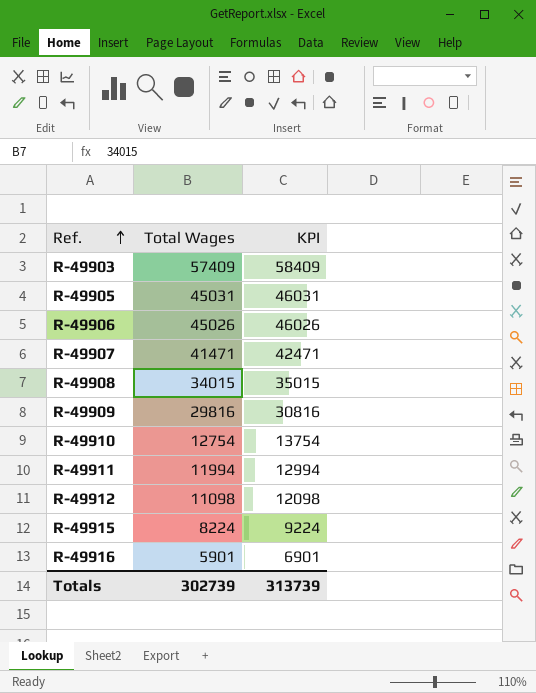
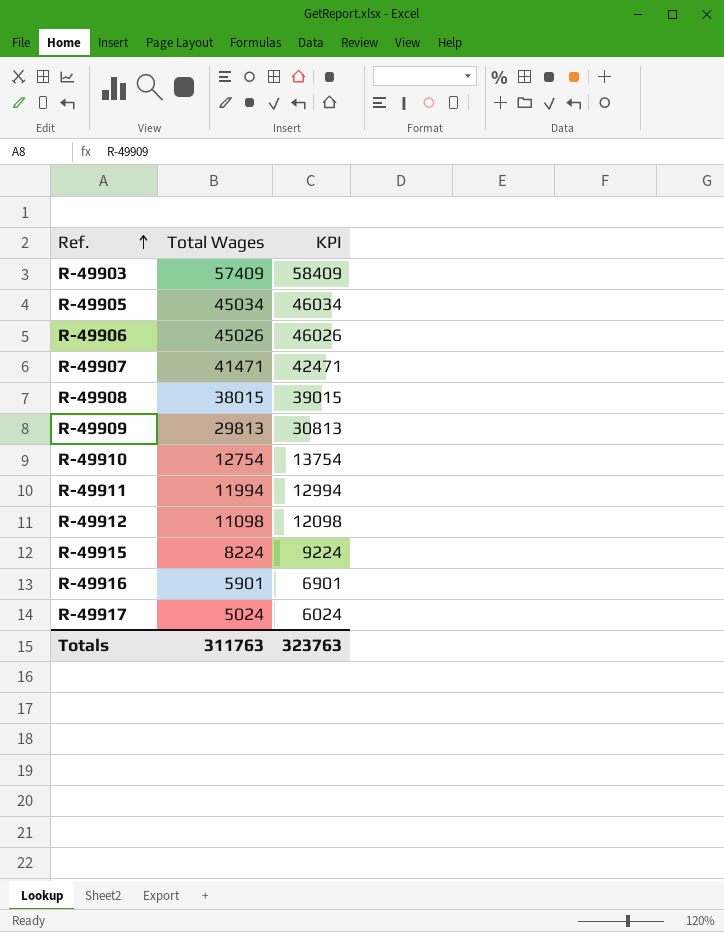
R-49905 | Total Wages: 45031 -> 45034
R-49905 | KPI: 46031 -> 46034
R-49908 | Total Wages: 34015 -> 38015
R-49908 | KPI: 35015 -> 39015
R-49909 | Total Wages: 29816 -> 29813
R-49909 | KPI: 30816 -> 30813
row R-49917: none -> 5024 | 6024
Totals | Total Wages: 302739 -> 311763
Totals | KPI: 313739 -> 323763

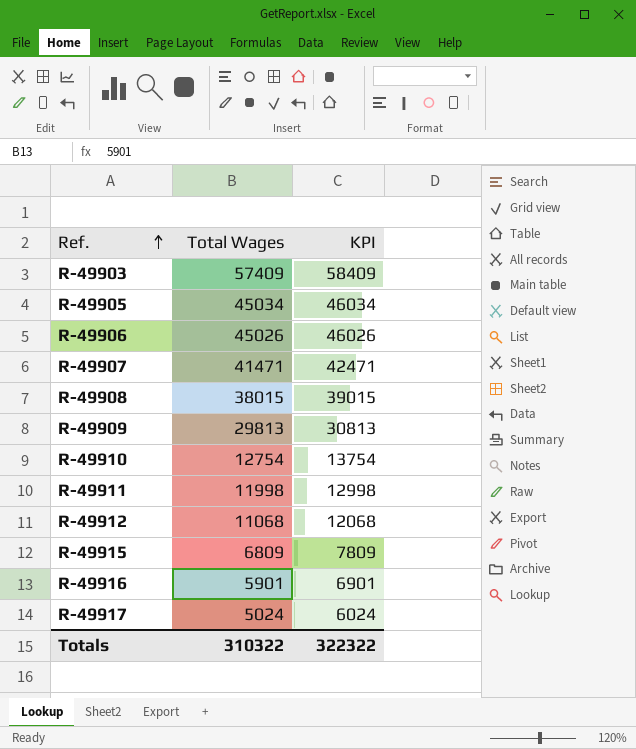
R-49911 | Total Wages: 11994 -> 11998
R-49911 | KPI: 12994 -> 12998
R-49912 | Total Wages: 11098 -> 11068
R-49912 | KPI: 12098 -> 12068
R-49915 | Total Wages: 8224 -> 6809
R-49915 | KPI: 9224 -> 7809
Totals | Total Wages: 311763 -> 310322
Totals | KPI: 323763 -> 322322

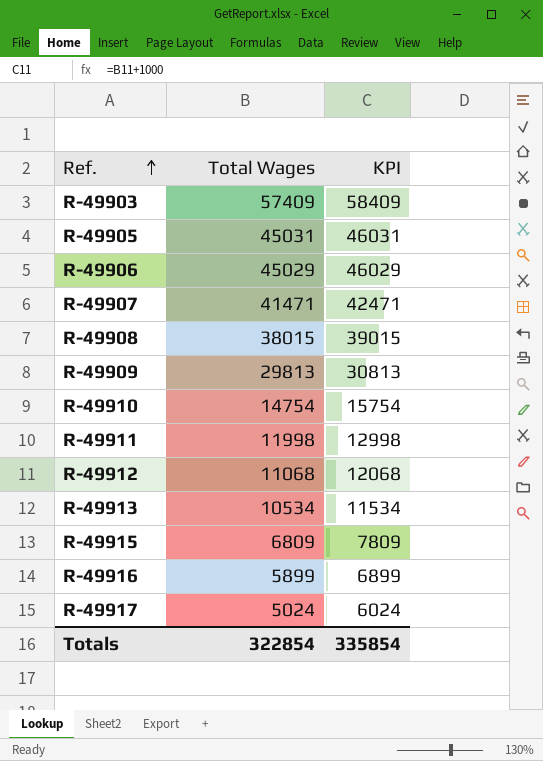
R-49905 | Total Wages: 45034 -> 45031
R-49905 | KPI: 46034 -> 46031
R-49906 | Total Wages: 45026 -> 45029
R-49906 | KPI: 46026 -> 46029
R-49910 | Total Wages: 12754 -> 14754
R-49910 | KPI: 13754 -> 15754
row R-49913: none -> 10534 | 11534
R-49916 | Total Wages: 5901 -> 5899
R-49916 | KPI: 6901 -> 6899
Totals | Total Wages: 310322 -> 322854
Totals | KPI: 322322 -> 335854

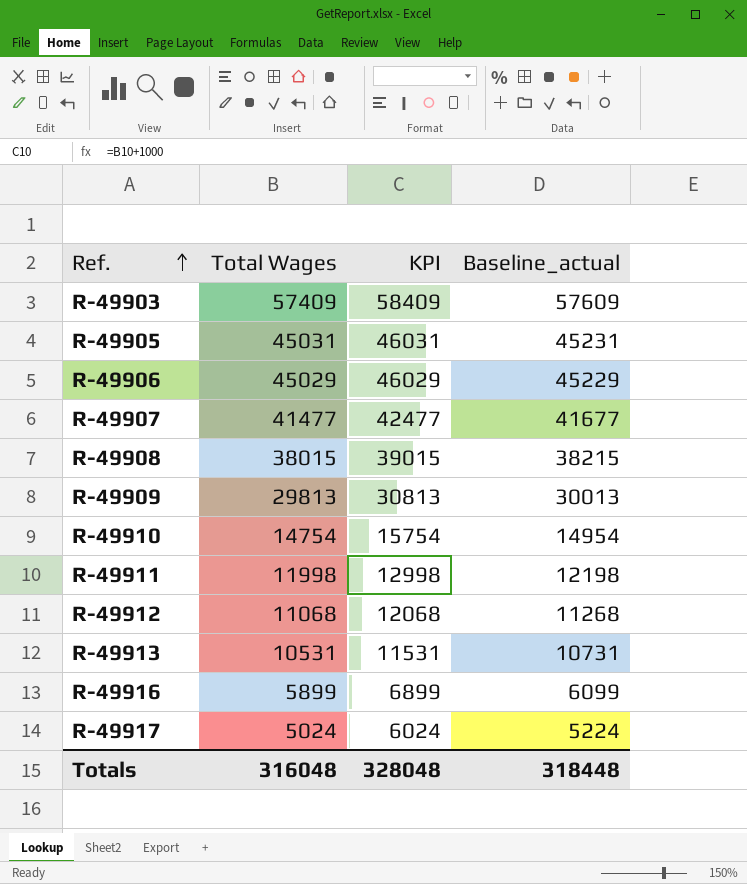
column Baseline_actual | formula: none -> [Total Wages] + 200
row R-49915: 6809 | 7809 -> none
R-49907 | Total Wages: 41471 -> 41477
R-49907 | KPI: 42471 -> 42477
R-49913 | Total Wages: 10534 -> 10531
R-49913 | KPI: 11534 -> 11531
Totals | Total Wages: 322854 -> 316048
Totals | KPI: 335854 -> 328048

